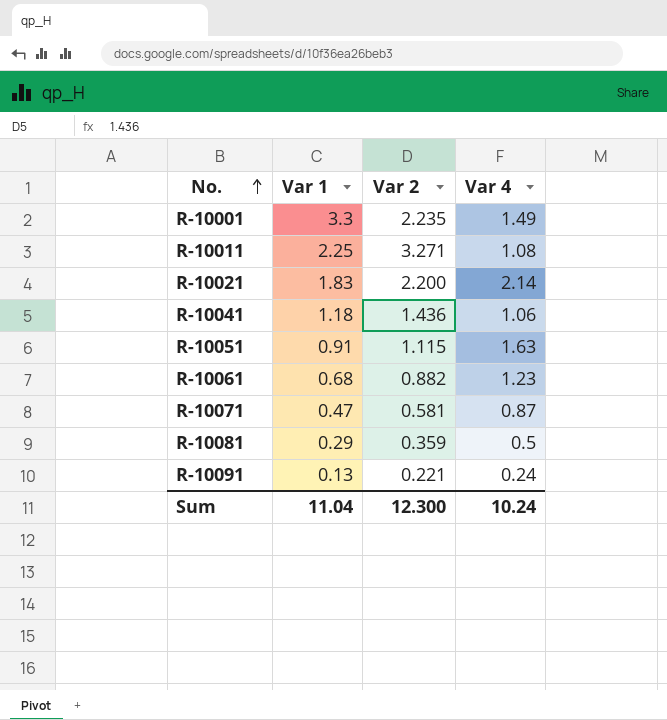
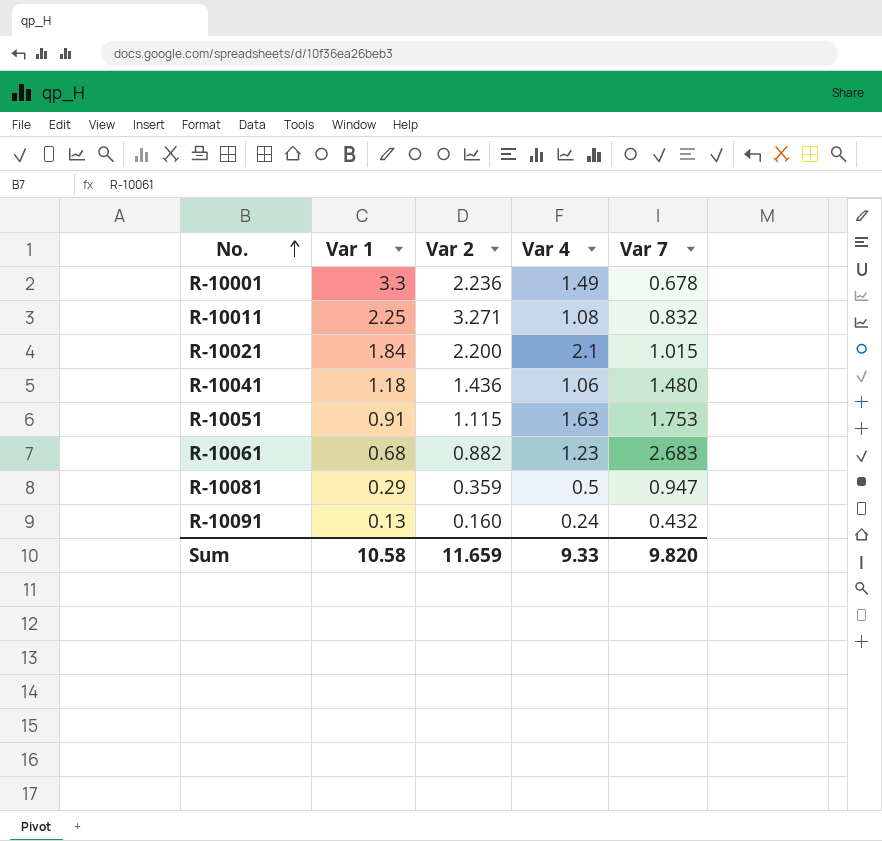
column Var 7 | position: none -> 5
row R-10071: 0.47 | 0.581 | 0.87 -> none
R-10001 | Var 2: 2.235 -> 2.236
R-10021 | Var 1: 1.83 -> 1.84
R-10021 | Var 4: 2.14 -> 2.1
R-10091 | Var 2: 0.221 -> 0.160
Sum | Var 1: 11.04 -> 10.58
Sum | Var 2: 12.300 -> 11.659
Sum | Var 4: 10.24 -> 9.33

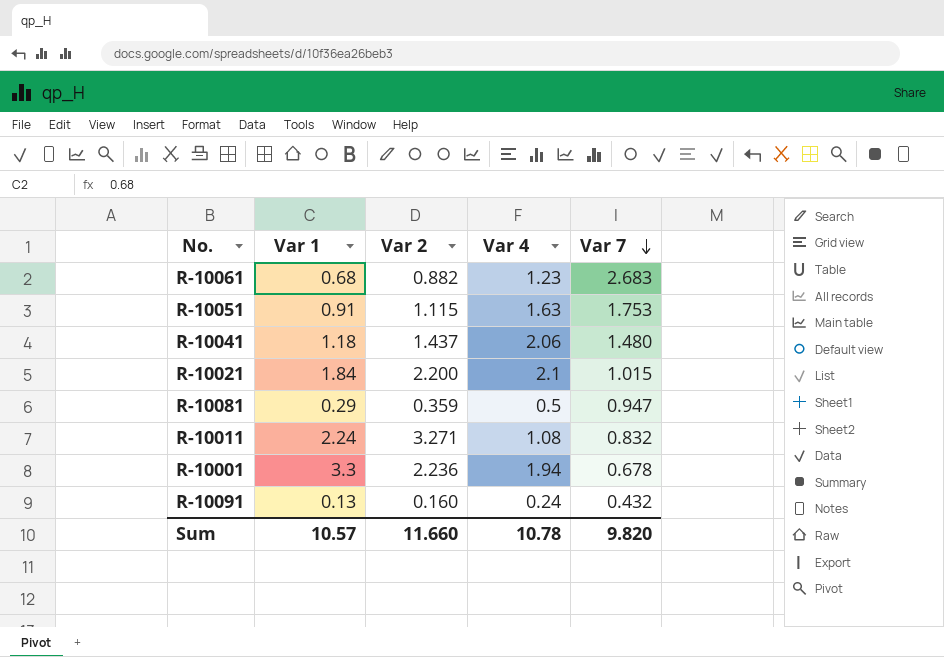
row order: No. ascending -> Var 7 descending
R-10041 | Var 2: 1.436 -> 1.437
R-10041 | Var 4: 1.06 -> 2.06
R-10011 | Var 1: 2.25 -> 2.24
R-10001 | Var 4: 1.49 -> 1.94
Sum | Var 1: 10.58 -> 10.57
Sum | Var 2: 11.659 -> 11.660
Sum | Var 4: 9.33 -> 10.78

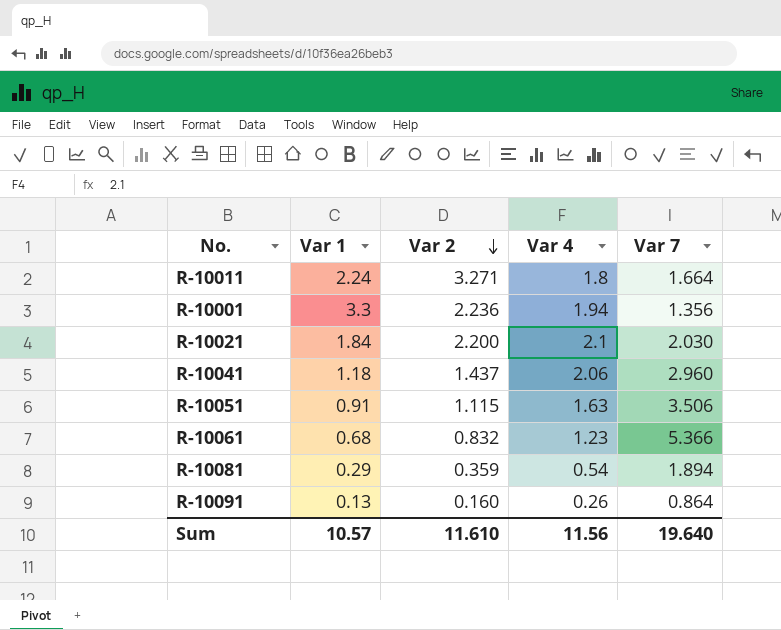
row order: Var 7 descending -> Var 2 descending
R-10011 | Var 4: 1.08 -> 1.8
R-10011 | Var 7: 0.832 -> 1.664
R-10001 | Var 7: 0.678 -> 1.356
R-10021 | Var 7: 1.015 -> 2.030
R-10041 | Var 7: 1.480 -> 2.960
R-10051 | Var 7: 1.753 -> 3.506
R-10061 | Var 2: 0.882 -> 0.832
R-10061 | Var 7: 2.683 -> 5.366
R-10081 | Var 4: 0.5 -> 0.54
R-10081 | Var 7: 0.947 -> 1.894
R-10091 | Var 4: 0.24 -> 0.26
R-10091 | Var 7: 0.432 -> 0.864
Sum | Var 2: 11.660 -> 11.610
Sum | Var 4: 10.78 -> 11.56
Sum | Var 7: 9.820 -> 19.640

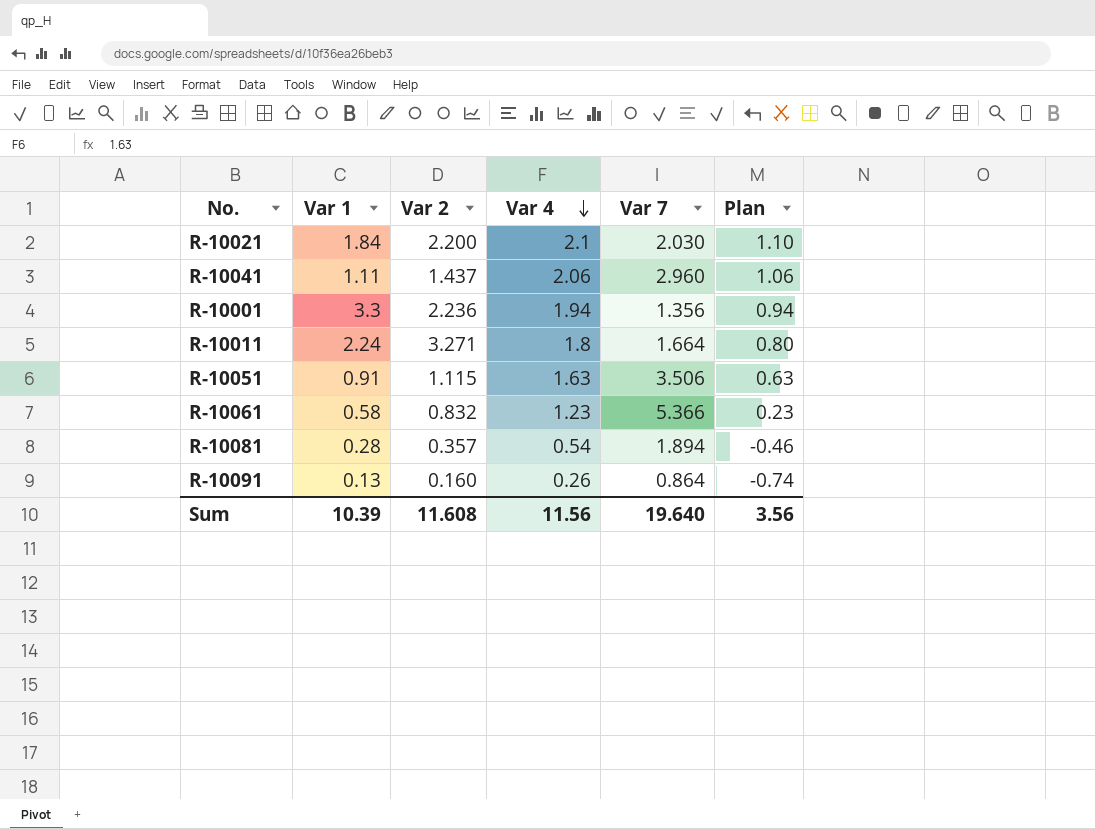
row order: Var 2 descending -> Var 4 descending
column Plan | formula: none -> [Var 4] - 1
R-10041 | Var 1: 1.18 -> 1.11
R-10061 | Var 1: 0.68 -> 0.58
R-10081 | Var 1: 0.29 -> 0.28
R-10081 | Var 2: 0.359 -> 0.357
Sum | Var 1: 10.57 -> 10.39
Sum | Var 2: 11.610 -> 11.608

